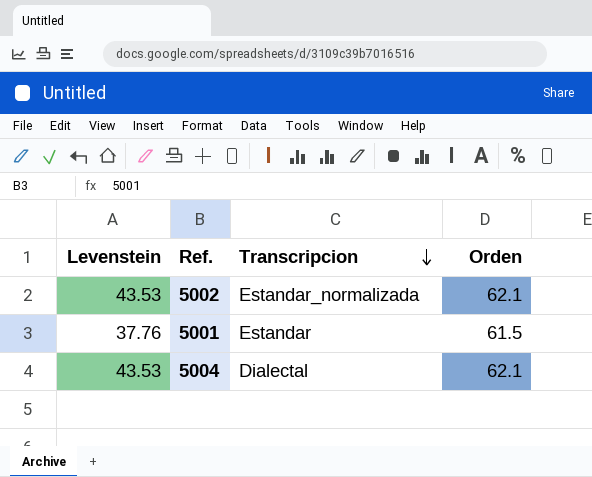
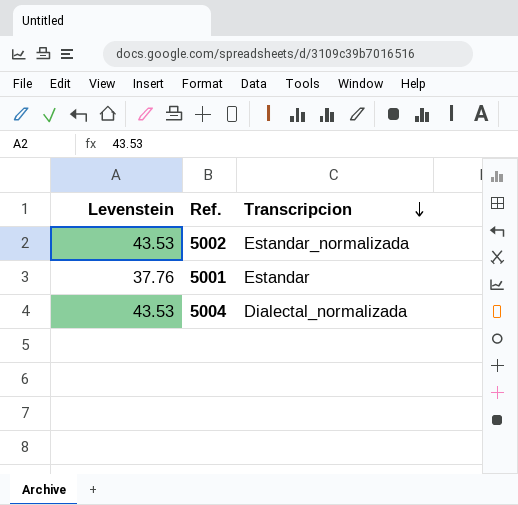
column Orden | position: 4 -> none
5004 | Transcripcion: Dialectal -> Dialectal_normalizada

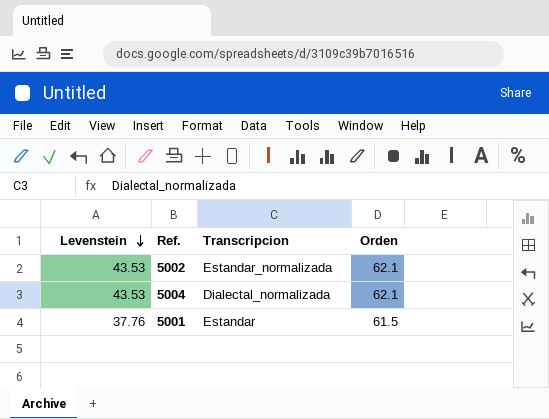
row order: Transcripcion descending -> Levenstein descending
column Orden | position: none -> 4

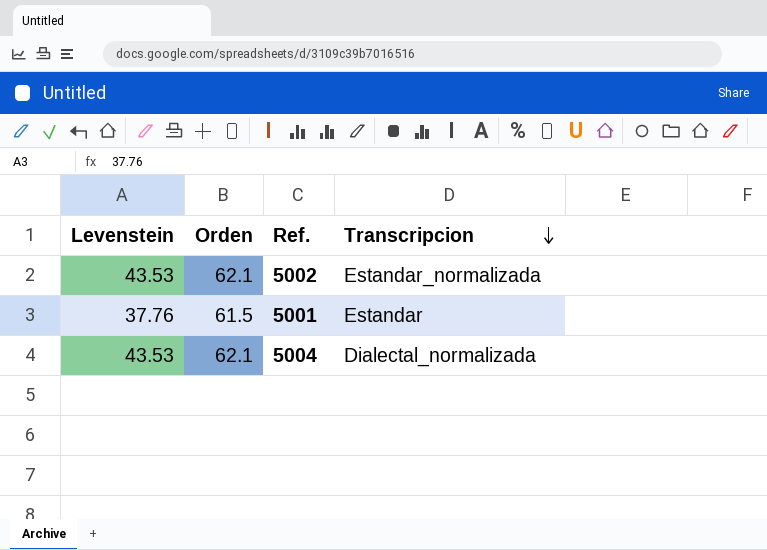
row order: Levenstein descending -> Transcripcion descending
column Orden | position: 4 -> 2

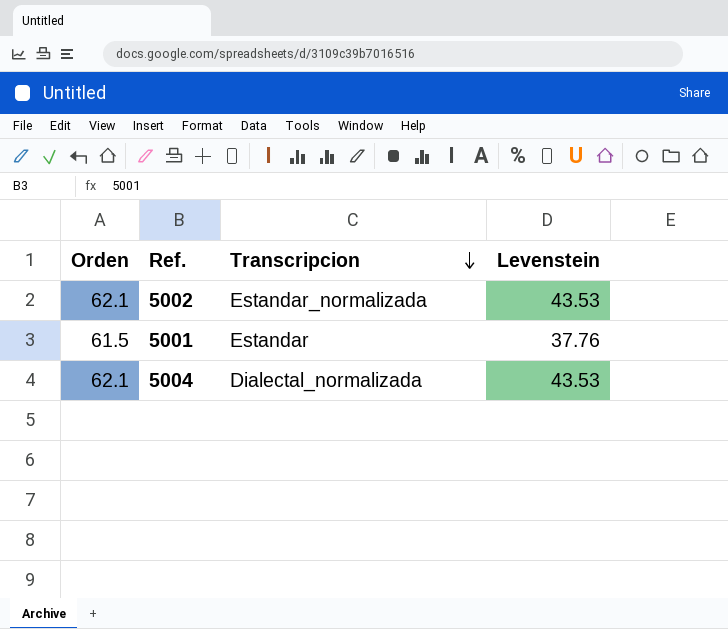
column Levenstein | position: 1 -> 4

